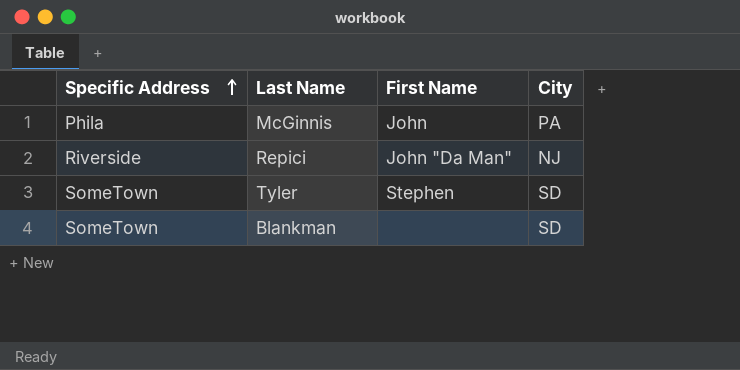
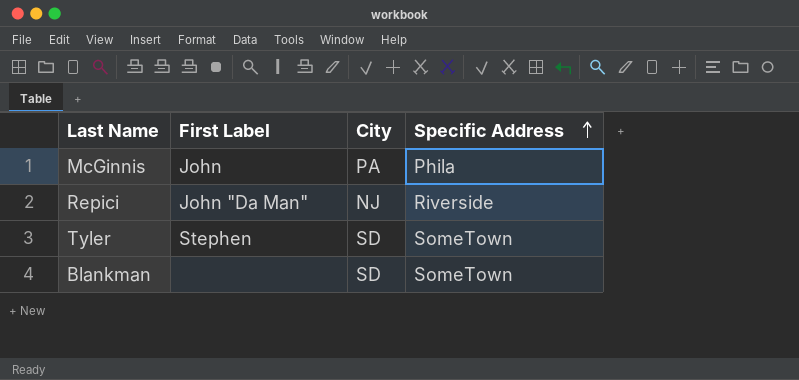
column name: First Name -> First Label
column Specific Address | position: 1 -> 4

